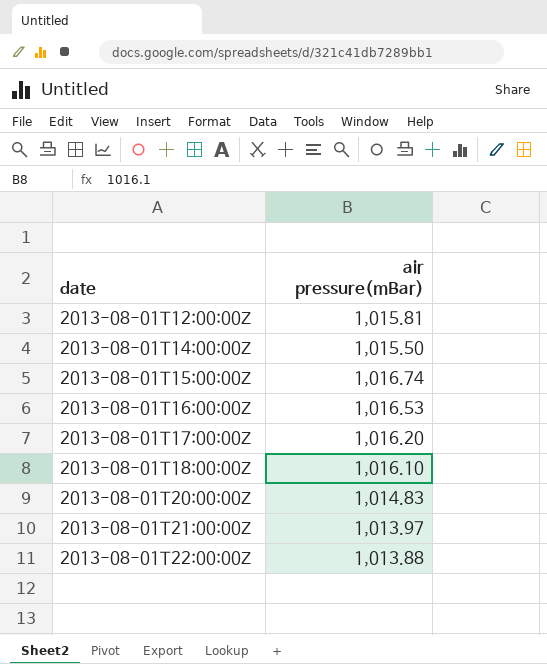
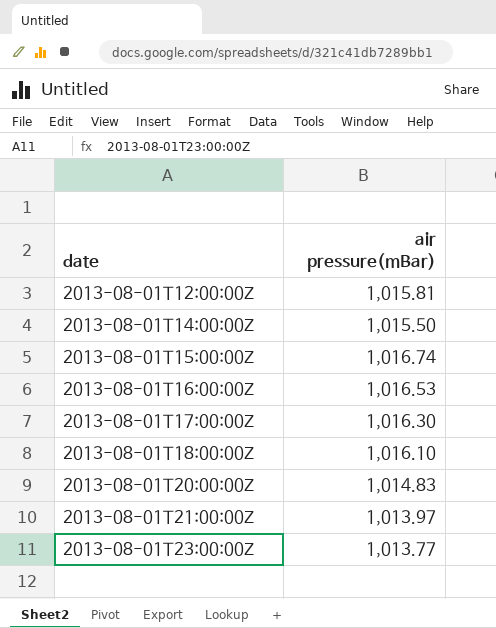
row 2013-08-01T22:00:00Z: 1,013.88 -> none
2013-08-01T17:00:00Z | air pressure(mBar): 1,016.20 -> 1,016.30
row 2013-08-01T23:00:00Z: none -> 1,013.77

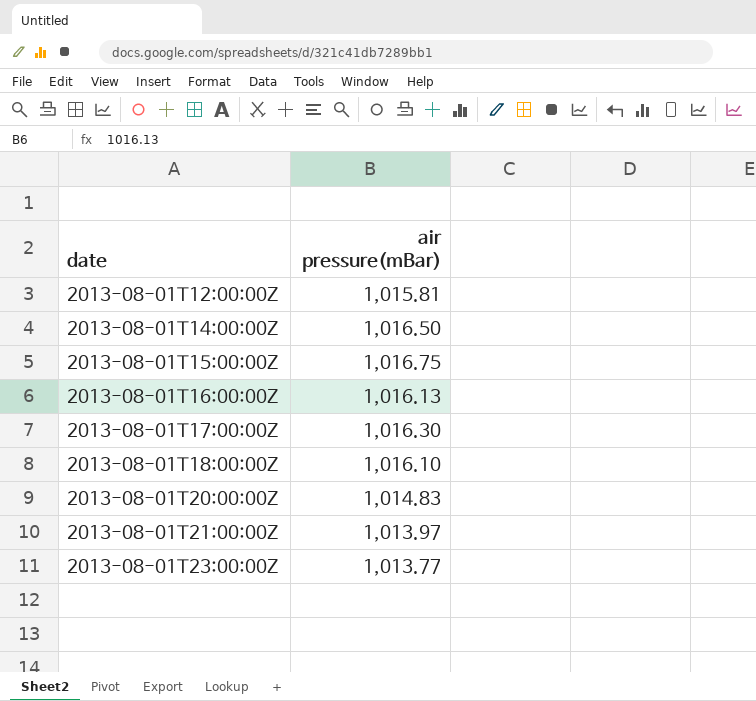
2013-08-01T14:00:00Z | air pressure(mBar): 1,015.50 -> 1,016.50
2013-08-01T15:00:00Z | air pressure(mBar): 1,016.74 -> 1,016.75
2013-08-01T16:00:00Z | air pressure(mBar): 1,016.53 -> 1,016.13

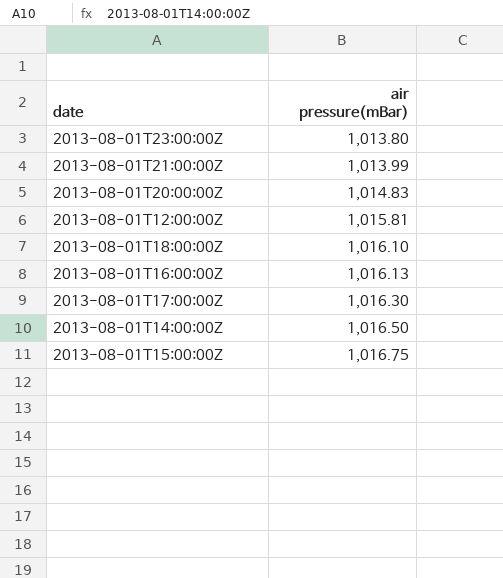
row order: date ascending -> air pressure(mBar) ascending
2013-08-01T23:00:00Z | air pressure(mBar): 1,013.77 -> 1,013.80
2013-08-01T21:00:00Z | air pressure(mBar): 1,013.97 -> 1,013.99

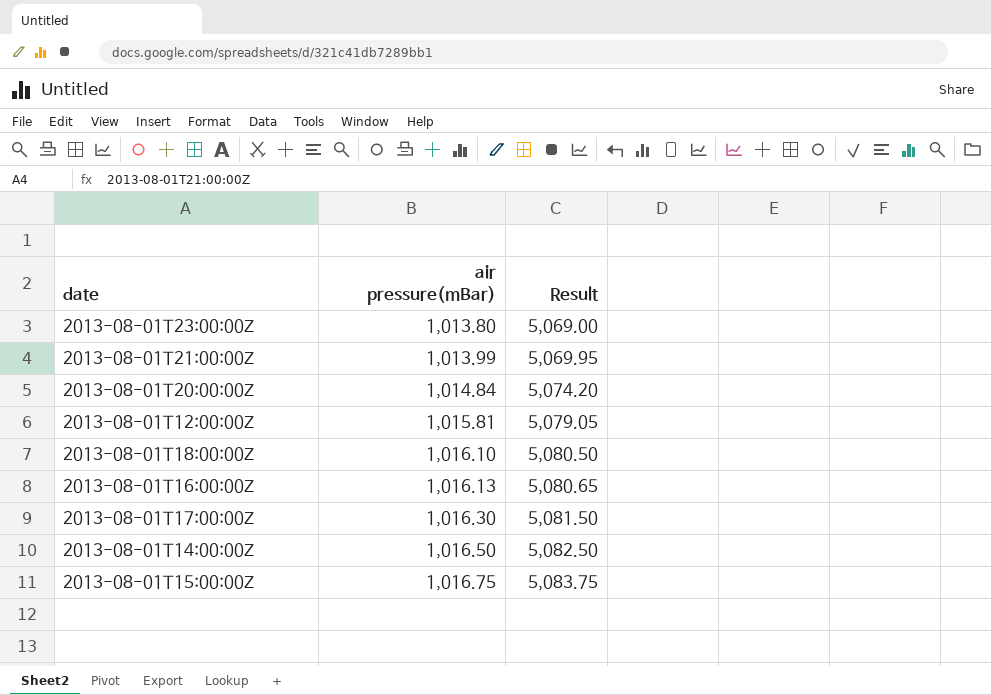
column Result | formula: none -> [air pressure(mBar)] * 5
2013-08-01T20:00:00Z | air pressure(mBar): 1,014.83 -> 1,014.84

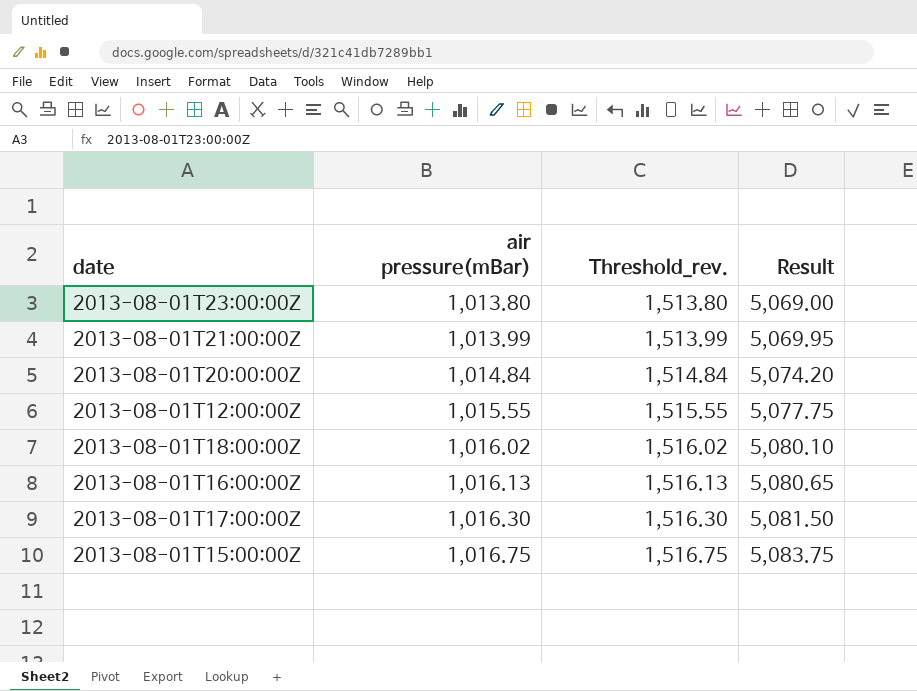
column Threshold_rev. | formula: none -> [air pressure(mBar)] + 500
row 2013-08-01T14:00:00Z: 1,016.50 | 5,082.50 -> none
2013-08-01T12:00:00Z | air pressure(mBar): 1,015.81 -> 1,015.55
2013-08-01T12:00:00Z | Result: 5,079.05 -> 5,077.75
2013-08-01T18:00:00Z | air pressure(mBar): 1,016.10 -> 1,016.02
2013-08-01T18:00:00Z | Result: 5,080.50 -> 5,080.10

